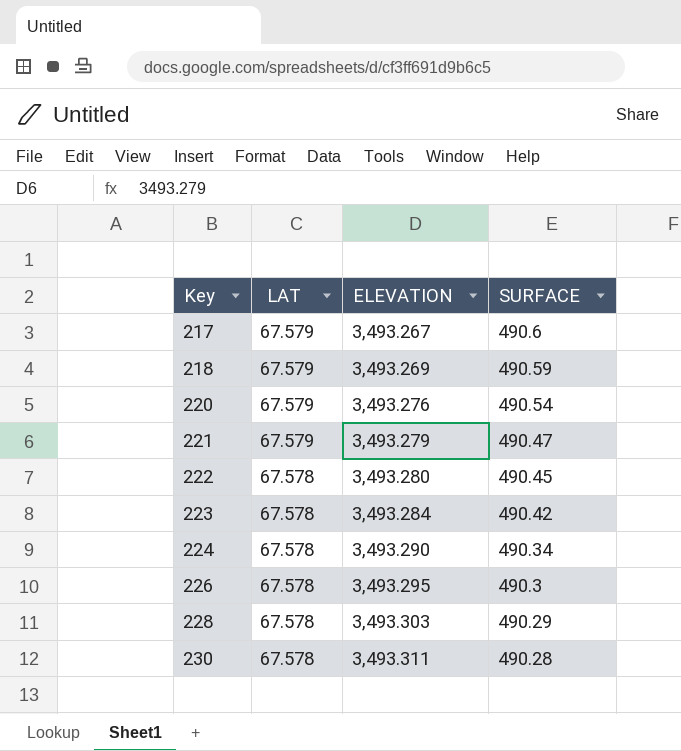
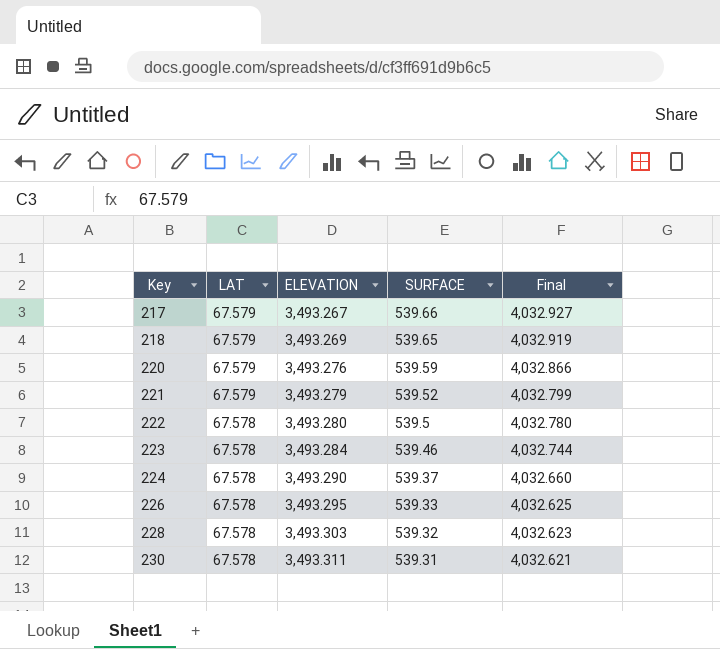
column Final | formula: none -> [ELEVATION] + [SURFACE]
217 | SURFACE: 490.6 -> 539.66
218 | SURFACE: 490.59 -> 539.65
220 | SURFACE: 490.54 -> 539.59
221 | SURFACE: 490.47 -> 539.52
222 | SURFACE: 490.45 -> 539.5
223 | SURFACE: 490.42 -> 539.46
224 | SURFACE: 490.34 -> 539.37
226 | SURFACE: 490.3 -> 539.33
228 | SURFACE: 490.29 -> 539.32
230 | SURFACE: 490.28 -> 539.31

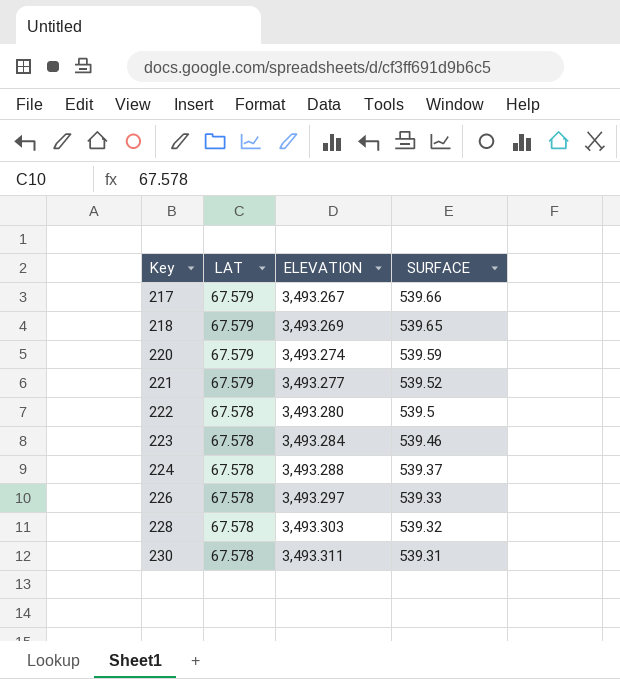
column Final | formula: [ELEVATION] + [SURFACE] -> none
220 | ELEVATION: 3,493.276 -> 3,493.274
221 | ELEVATION: 3,493.279 -> 3,493.277
224 | ELEVATION: 3,493.290 -> 3,493.288
226 | ELEVATION: 3,493.295 -> 3,493.297

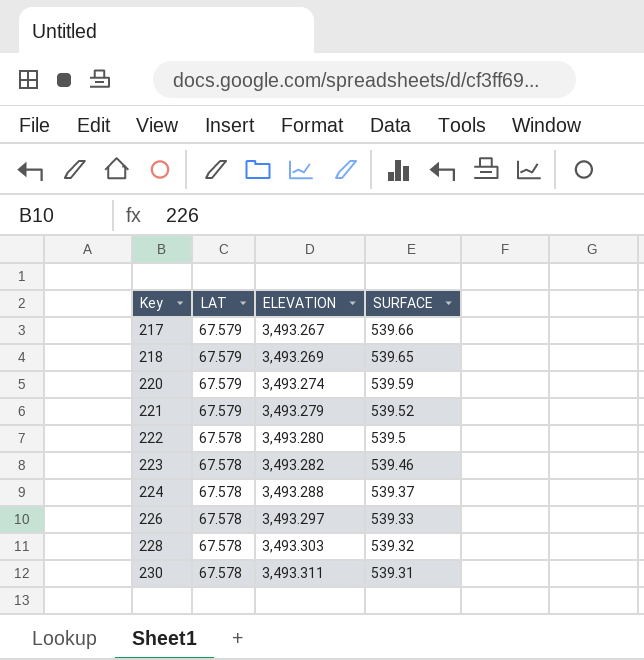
221 | ELEVATION: 3,493.277 -> 3,493.279
223 | ELEVATION: 3,493.284 -> 3,493.282

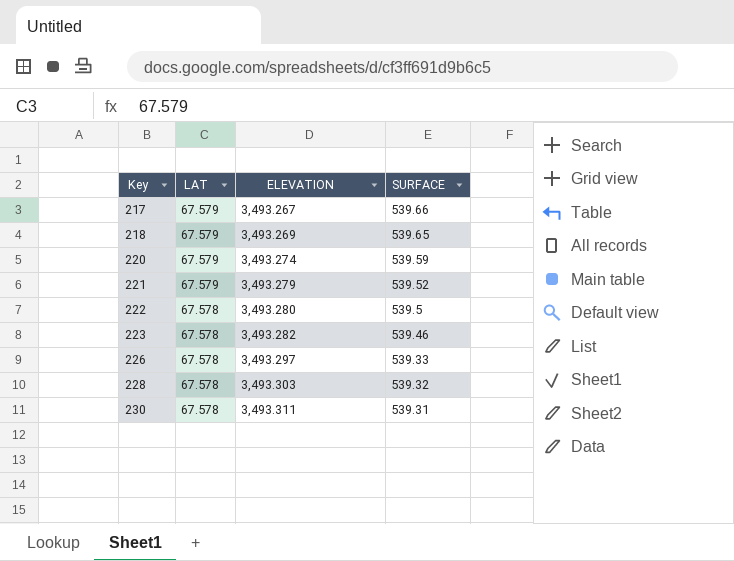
row 224: 67.578 | 3,493.288 | 539.37 -> none

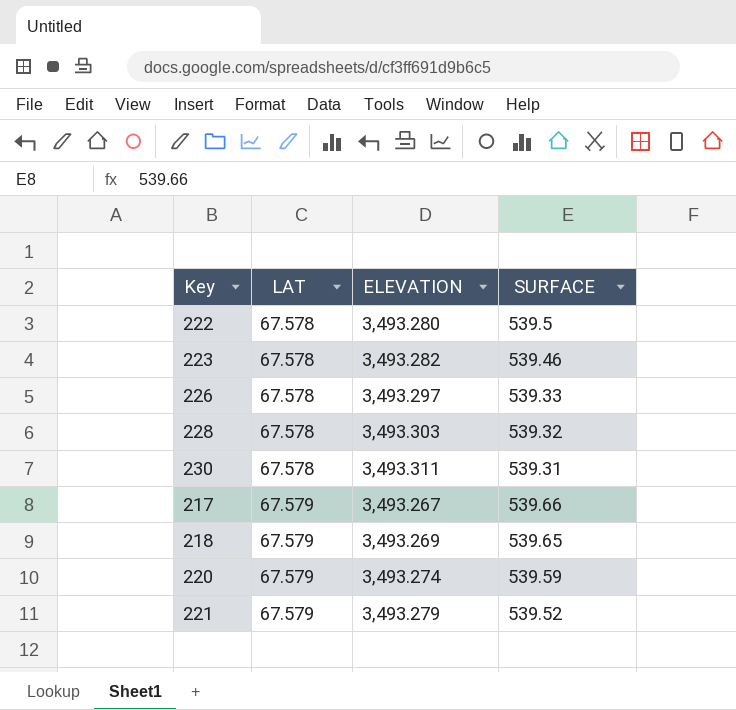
row order: Key ascending -> LAT ascending

